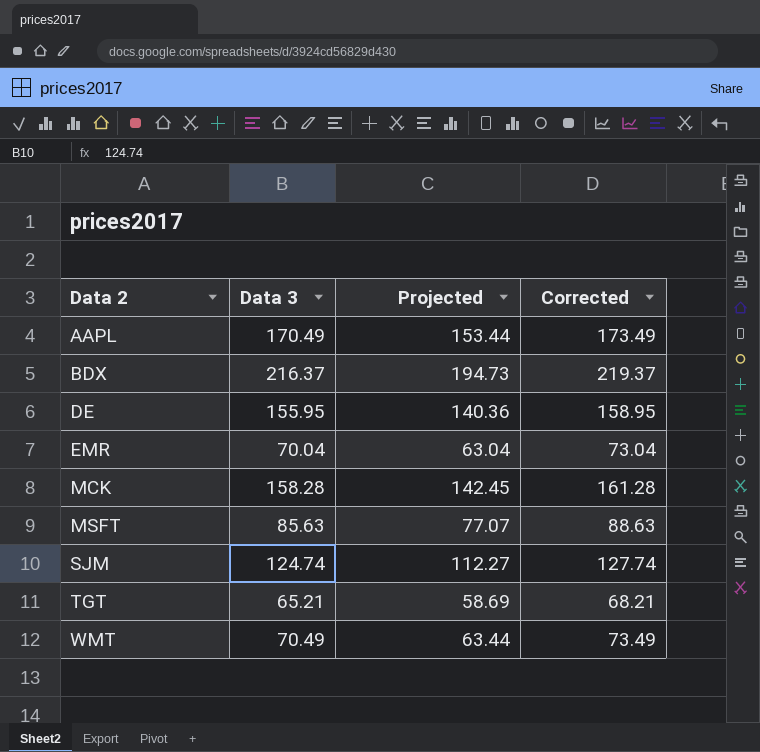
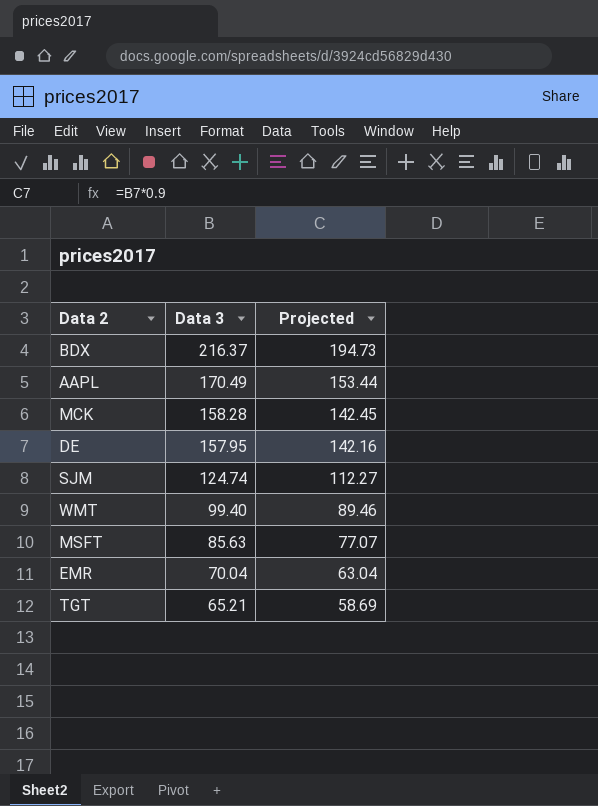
row order: Data 2 ascending -> Data 3 descending
column Corrected | formula: [Data 3] + 3 -> none
DE | Data 3: 155.95 -> 157.95
DE | Projected: 140.36 -> 142.16
WMT | Data 3: 70.49 -> 99.40
WMT | Projected: 63.44 -> 89.46

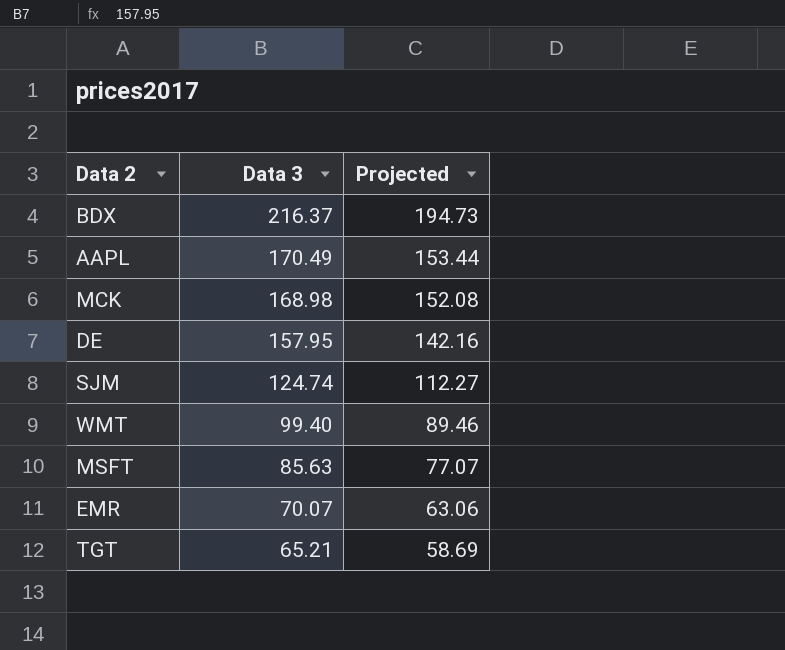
MCK | Data 3: 158.28 -> 168.98
MCK | Projected: 142.45 -> 152.08
EMR | Data 3: 70.04 -> 70.07
EMR | Projected: 63.04 -> 63.06

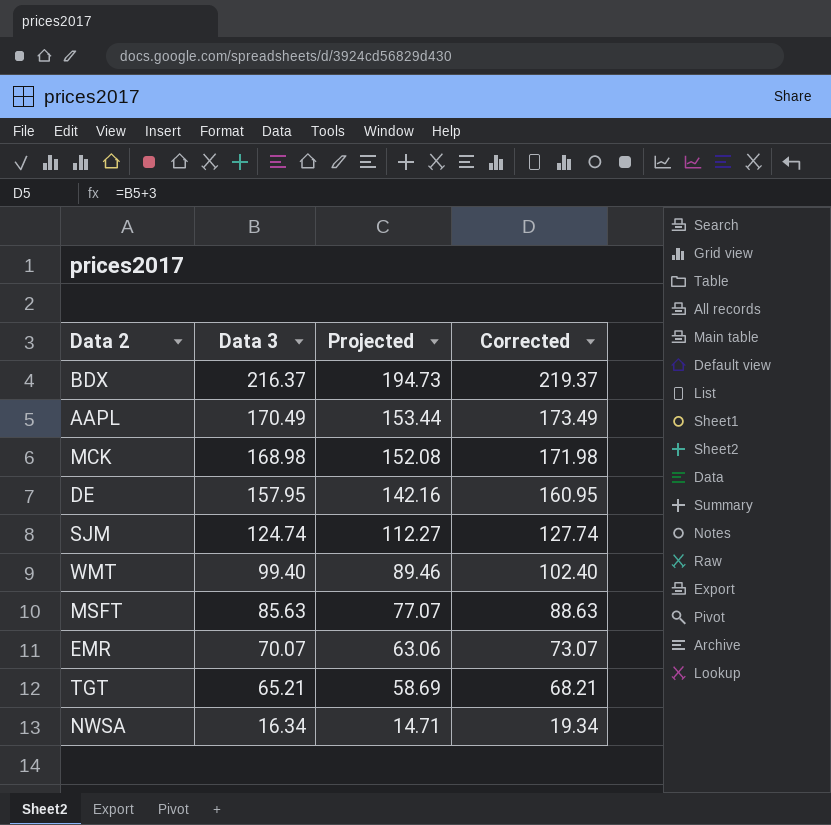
column Corrected | formula: none -> [Data 3] + 3
row NWSA: none -> 16.34 | 14.71 | 19.34

